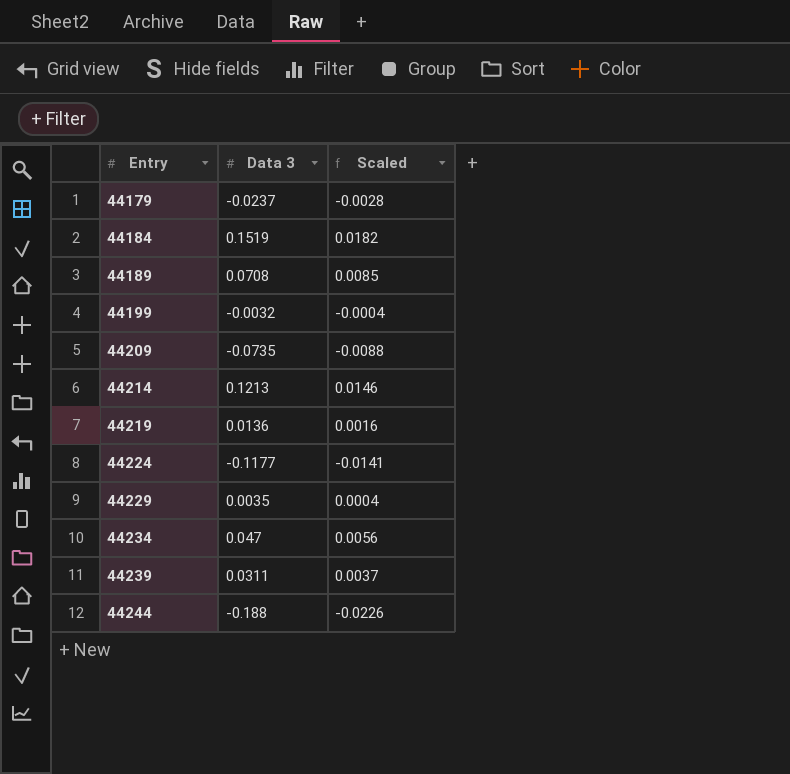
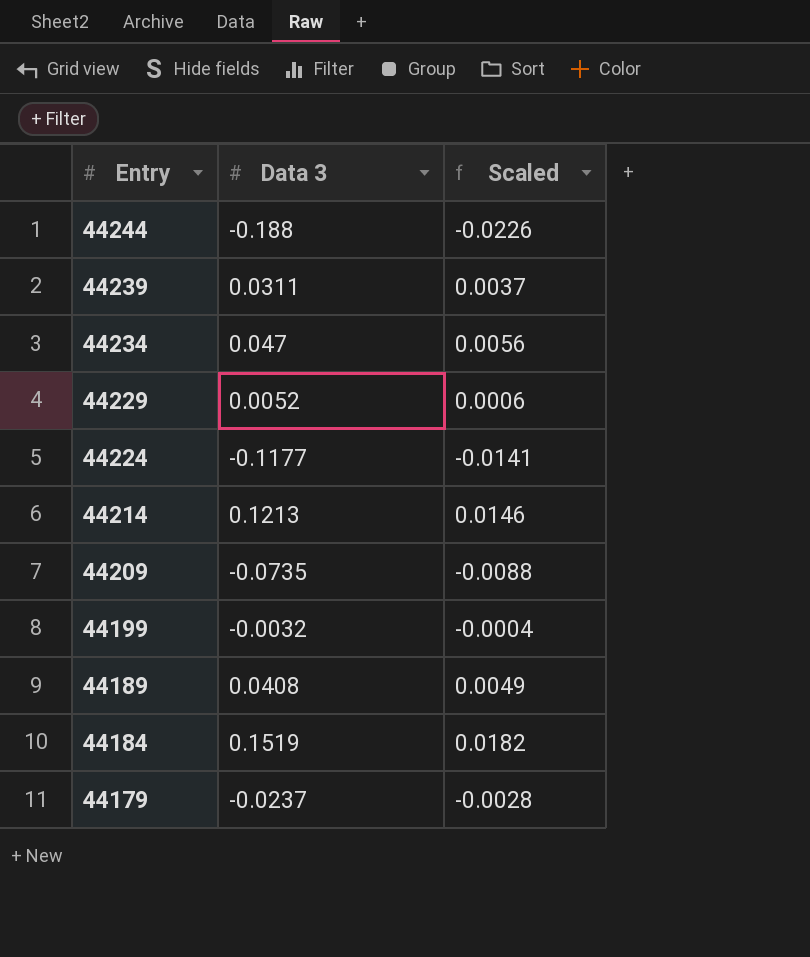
row order: Entry ascending -> Entry descending
row 44219: 0.0136 | 0.0016 -> none
44229 | Data 3: 0.0035 -> 0.0052
44229 | Scaled: 0.0004 -> 0.0006
44189 | Data 3: 0.0708 -> 0.0408
44189 | Scaled: 0.0085 -> 0.0049

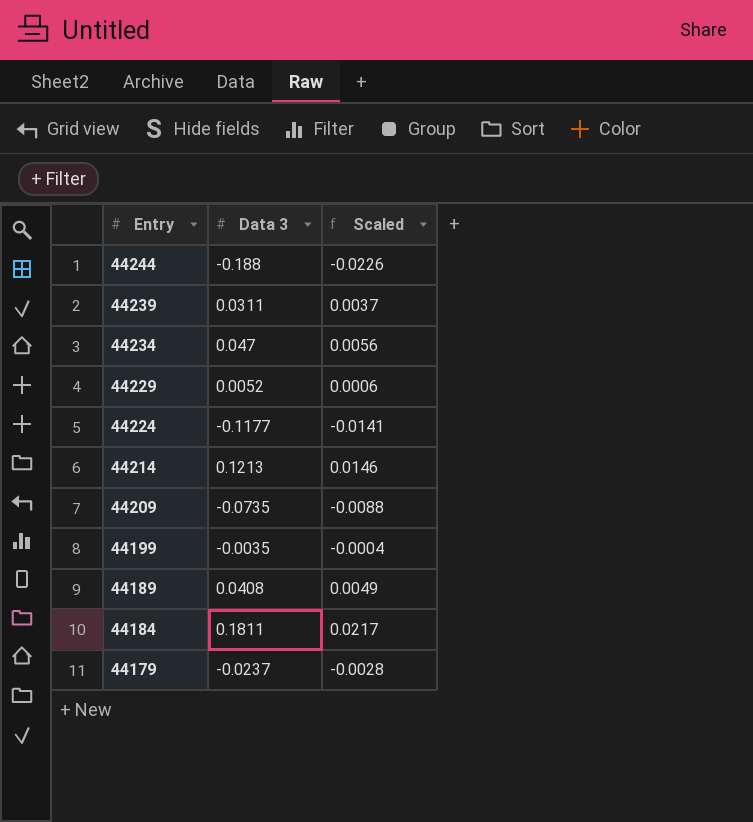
44199 | Data 3: -0.0032 -> -0.0035
44184 | Data 3: 0.1519 -> 0.1811
44184 | Scaled: 0.0182 -> 0.0217

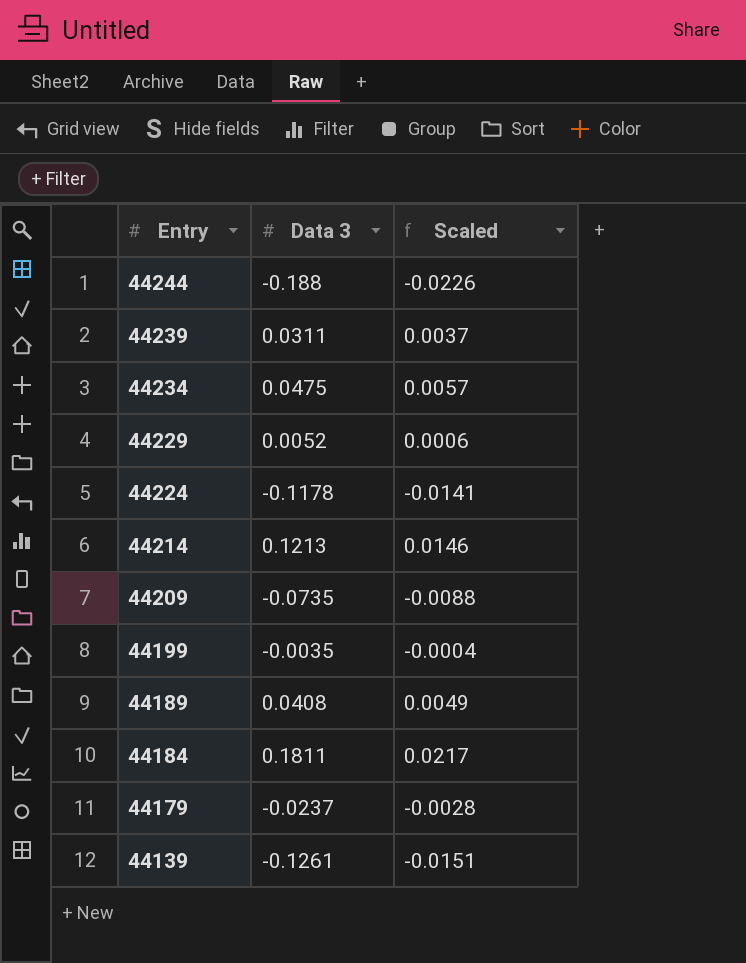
44234 | Data 3: 0.047 -> 0.0475
44234 | Scaled: 0.0056 -> 0.0057
44224 | Data 3: -0.1177 -> -0.1178
row 44139: none -> -0.1261 | -0.0151

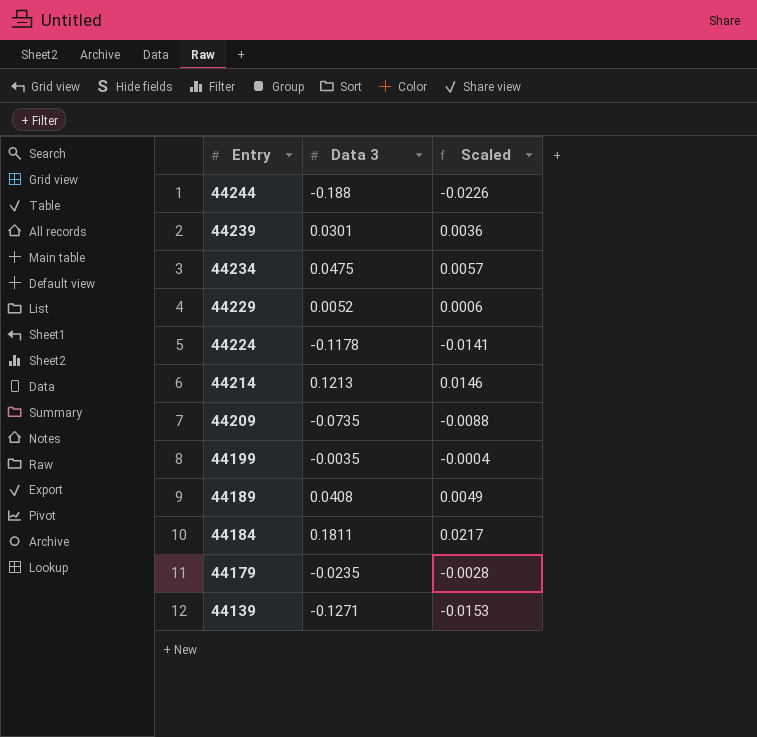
44239 | Data 3: 0.0311 -> 0.0301
44239 | Scaled: 0.0037 -> 0.0036
44179 | Data 3: -0.0237 -> -0.0235
44139 | Data 3: -0.1261 -> -0.1271
44139 | Scaled: -0.0151 -> -0.0153

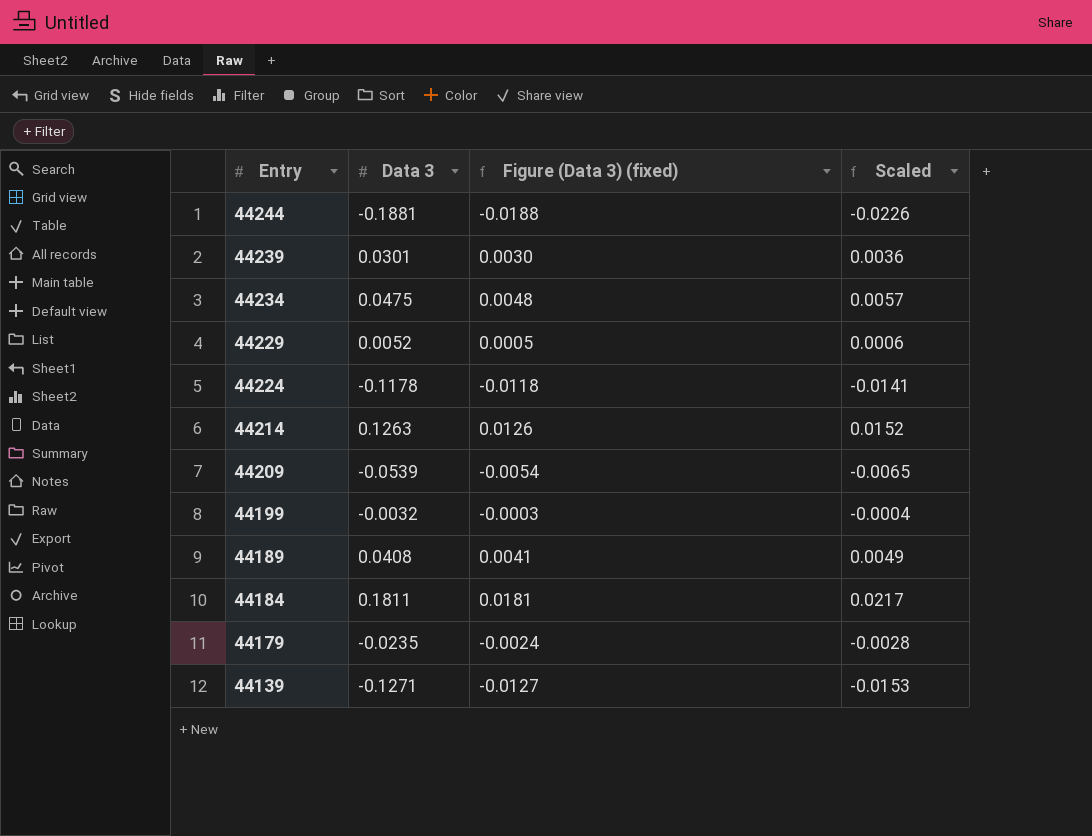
column Figure (Data 3) (fixed) | formula: none -> [Data 3] * 0.1
44244 | Data 3: -0.188 -> -0.1881
44214 | Data 3: 0.1213 -> 0.1263
44214 | Scaled: 0.0146 -> 0.0152
44209 | Data 3: -0.0735 -> -0.0539
44209 | Scaled: -0.0088 -> -0.0065
44199 | Data 3: -0.0035 -> -0.0032

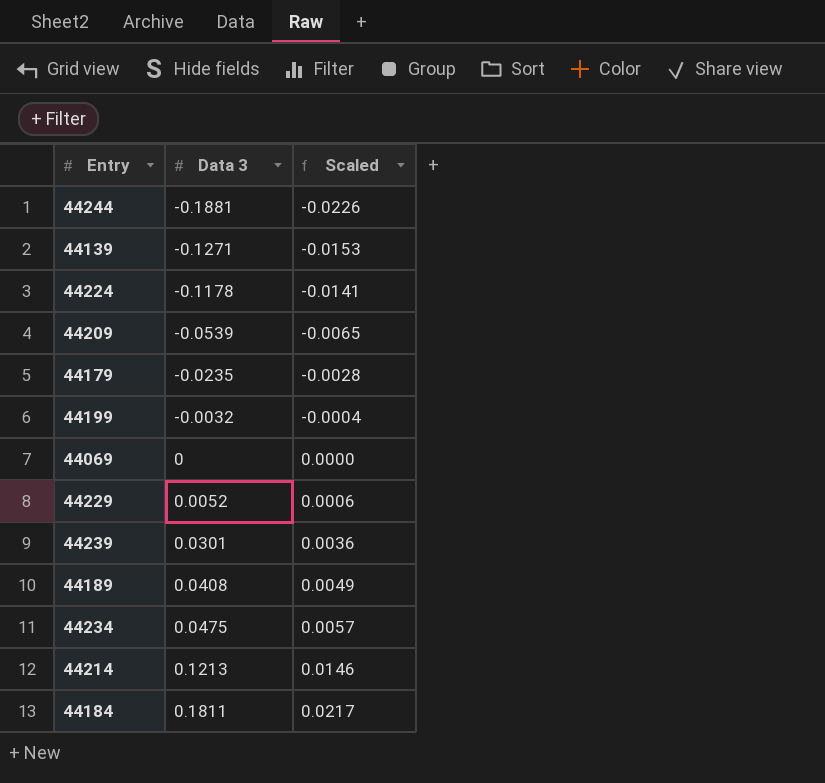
row order: Entry descending -> Data 3 ascending
column Figure (Data 3) (fixed) | formula: [Data 3] * 0.1 -> none
row 44069: none -> 0 | 0.0000
44214 | Data 3: 0.1263 -> 0.1213
44214 | Scaled: 0.0152 -> 0.0146

